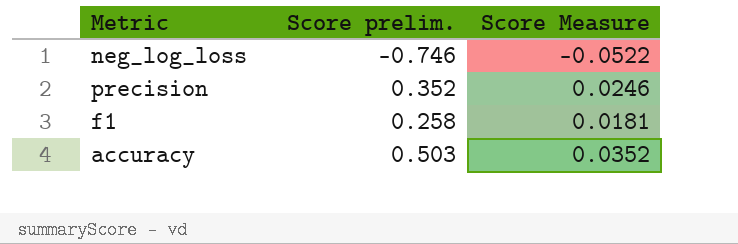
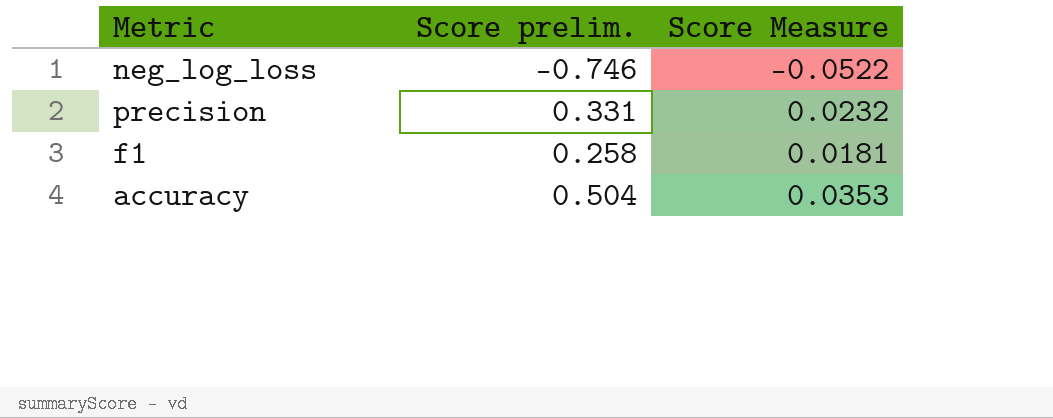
precision | Score prelim.: 0.352 -> 0.331
precision | Score Measure: 0.0246 -> 0.0232
accuracy | Score prelim.: 0.503 -> 0.504
accuracy | Score Measure: 0.0352 -> 0.0353

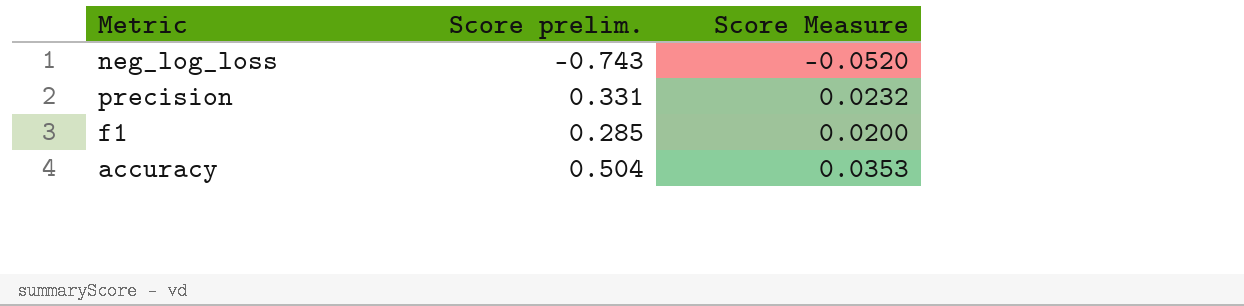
neg_log_loss | Score prelim.: -0.746 -> -0.743
neg_log_loss | Score Measure: -0.0522 -> -0.0520
f1 | Score prelim.: 0.258 -> 0.285
f1 | Score Measure: 0.0181 -> 0.0200

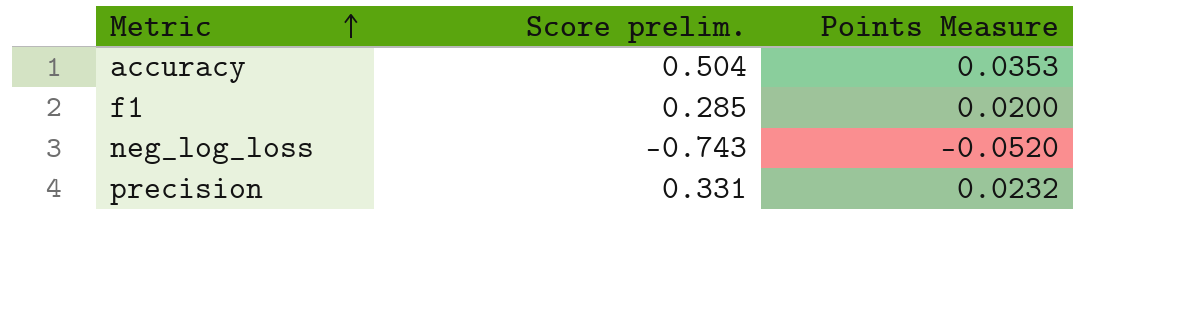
row order: none -> Metric ascending
column name: Score Measure -> Points Measure

